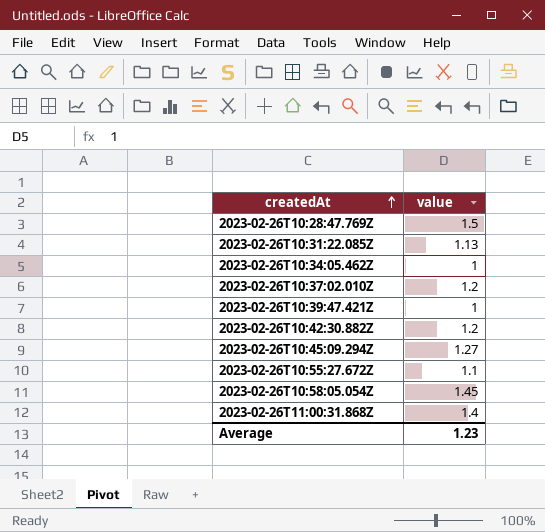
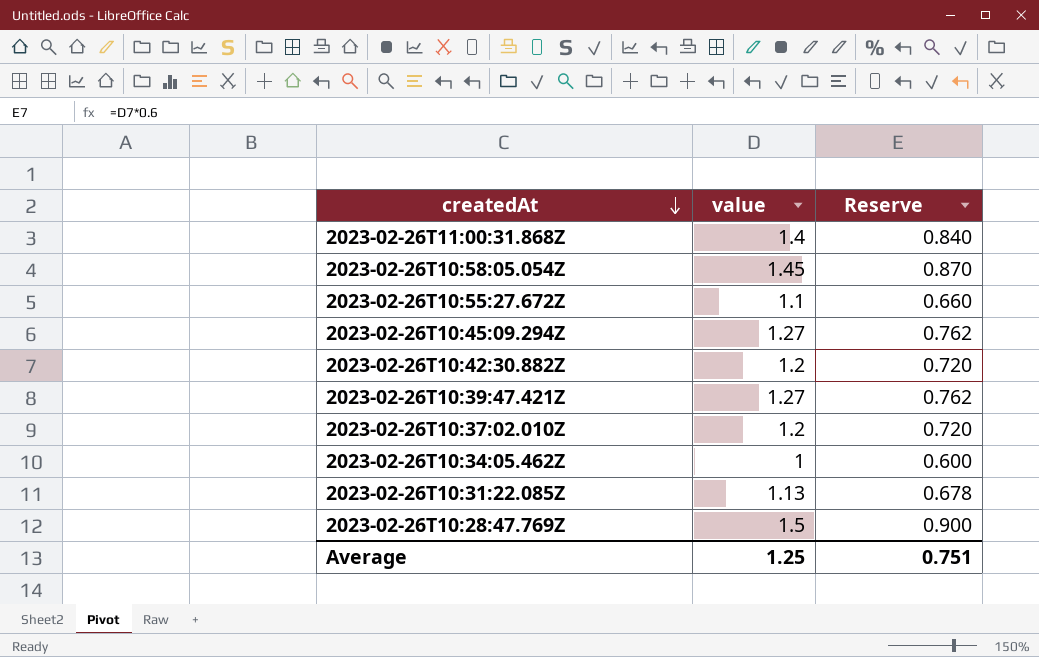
row order: createdAt ascending -> createdAt descending
column Reserve | formula: none -> [value] * 0.6
2023-02-26T10:39:47.421Z | value: 1 -> 1.27
Average | value: 1.23 -> 1.25

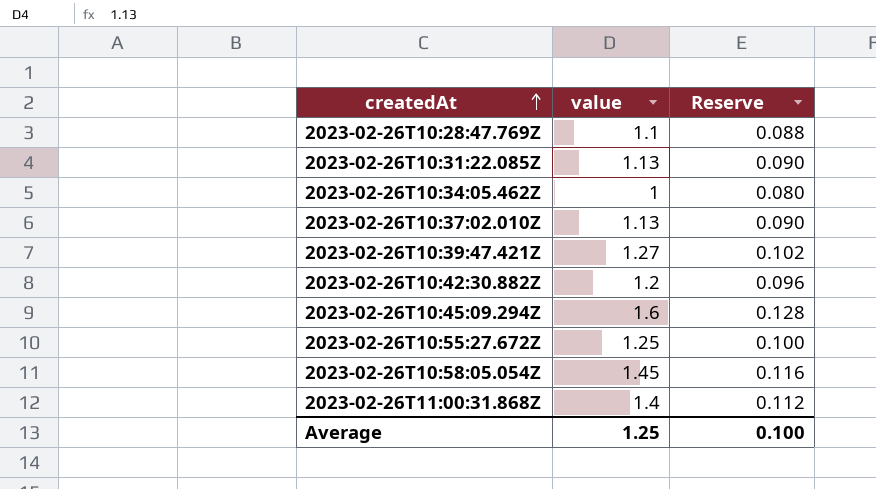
row order: createdAt descending -> createdAt ascending
column Reserve | formula: [value] * 0.6 -> [value] * 0.08
2023-02-26T10:28:47.769Z | value: 1.5 -> 1.1
2023-02-26T10:37:02.010Z | value: 1.2 -> 1.13
2023-02-26T10:45:09.294Z | value: 1.27 -> 1.6
2023-02-26T10:55:27.672Z | value: 1.1 -> 1.25
Average | Reserve: 0.751 -> 0.100

